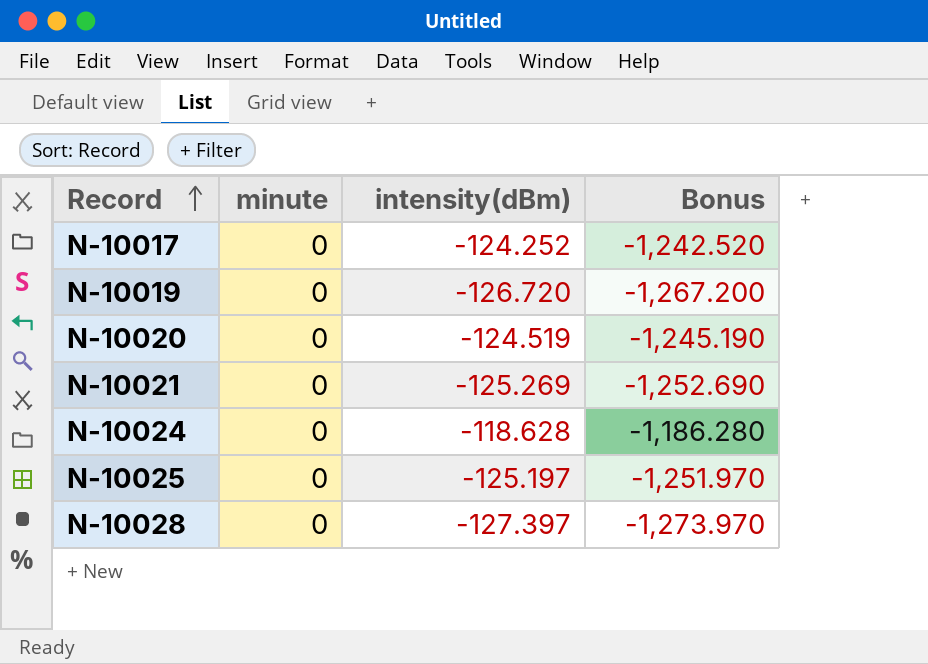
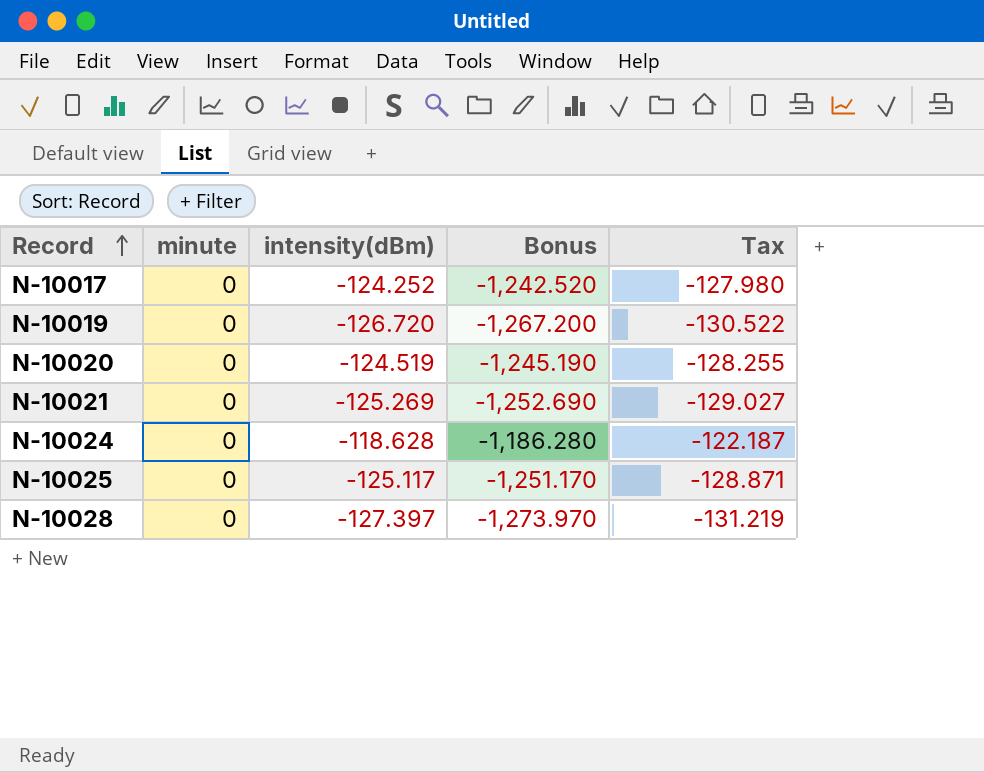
column Tax | formula: none -> [intensity(dBm)] * 1.03
N-10025 | intensity(dBm): -125.197 -> -125.117
N-10025 | Bonus: -1,251.970 -> -1,251.170

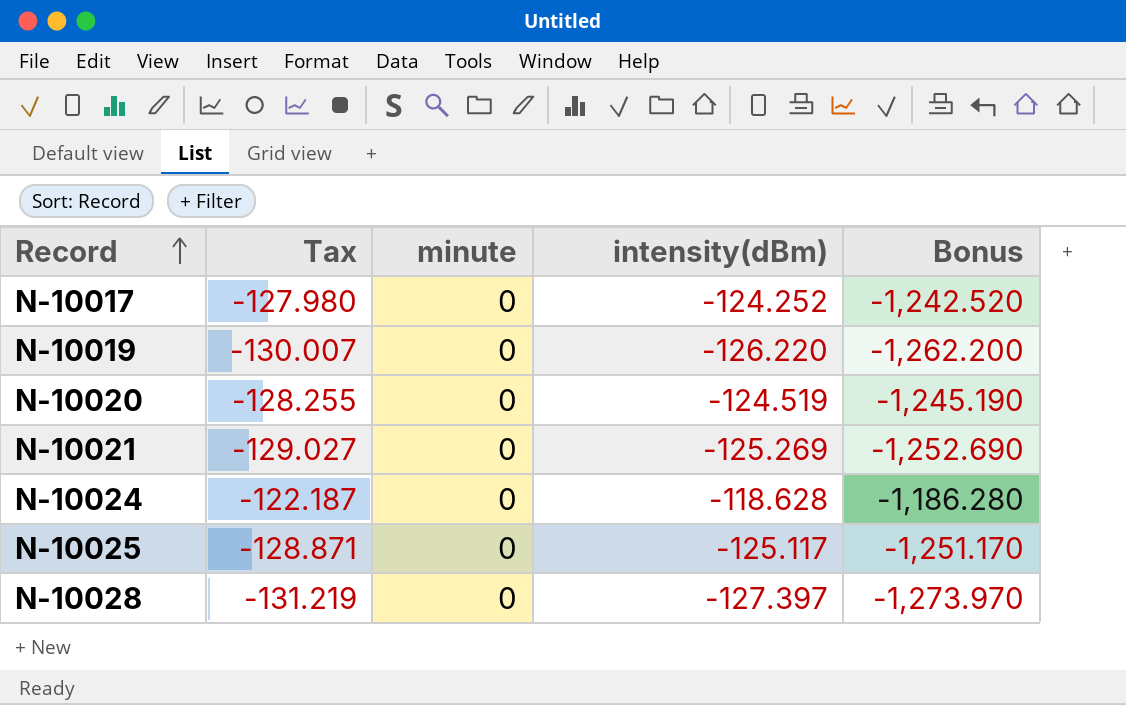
column Tax | position: 5 -> 2
N-10019 | Tax: -130.522 -> -130.007
N-10019 | intensity(dBm): -126.720 -> -126.220
N-10019 | Bonus: -1,267.200 -> -1,262.200

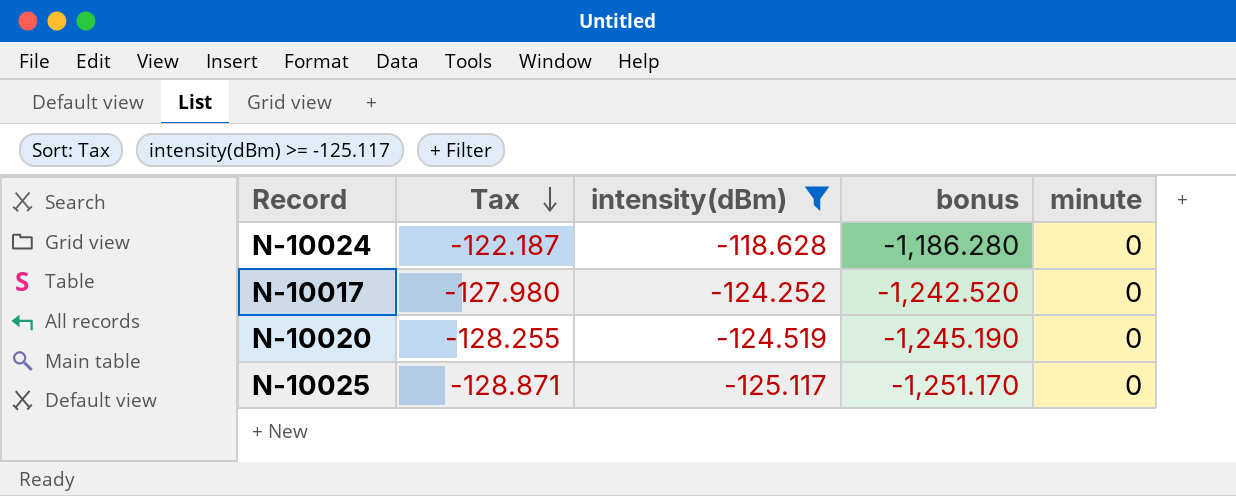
filter: none -> intensity(dBm) >= -125.117
row order: Record ascending -> Tax descending
column name: Bonus -> bonus
column minute | position: 3 -> 5

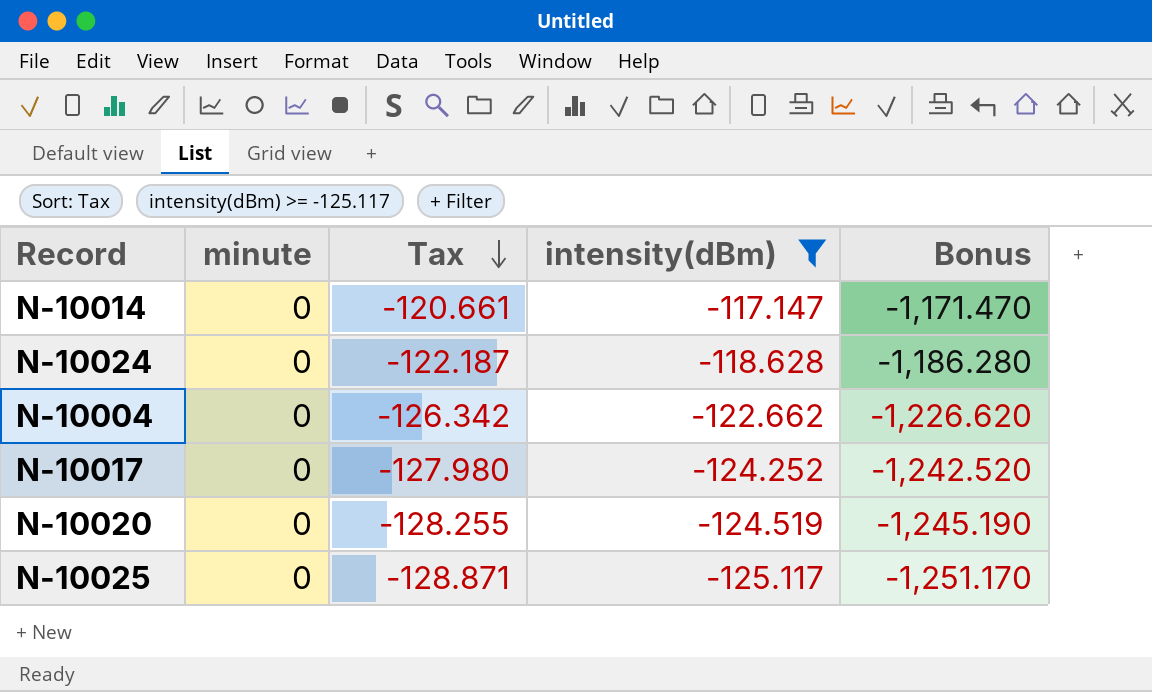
column minute | position: 5 -> 2
column name: bonus -> Bonus
row N-10014: none -> 0 | -120.661 | -117.147 | -1,171.470
row N-10004: none -> 0 | -126.342 | -122.662 | -1,226.620

